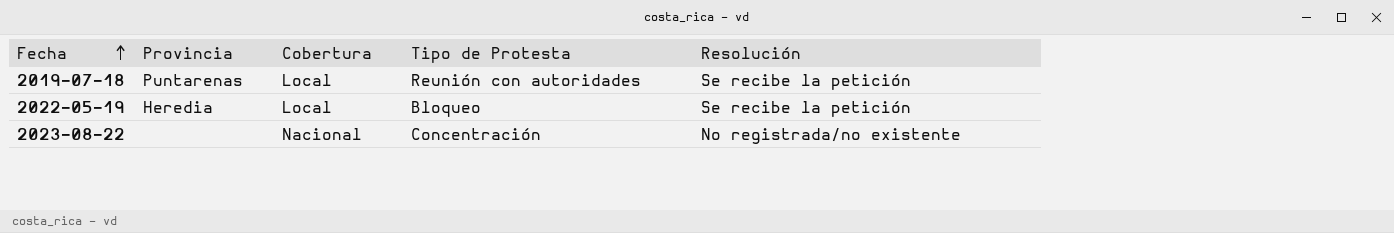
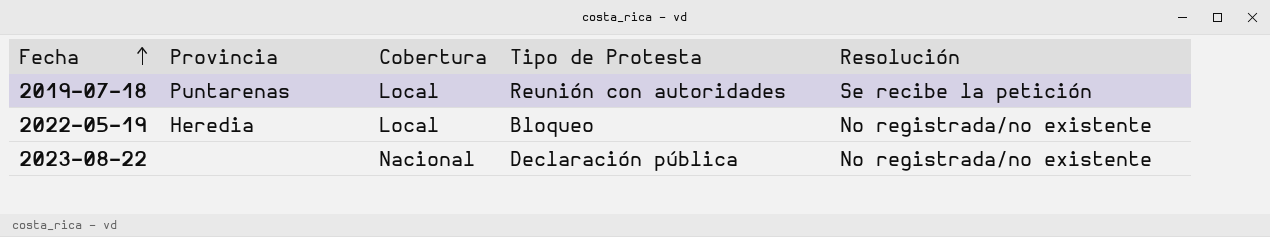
2022-05-19 | Resolución: Se recibe la petición -> No registrada/no existente
2023-08-22 | Tipo de Protesta: Concentración -> Declaración pública

